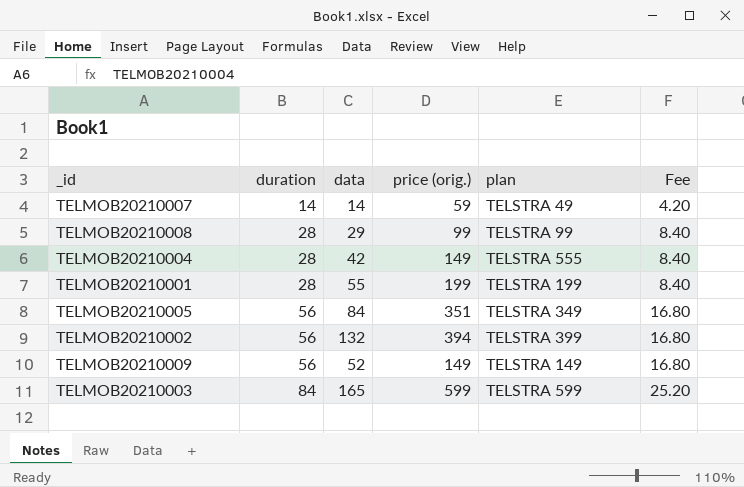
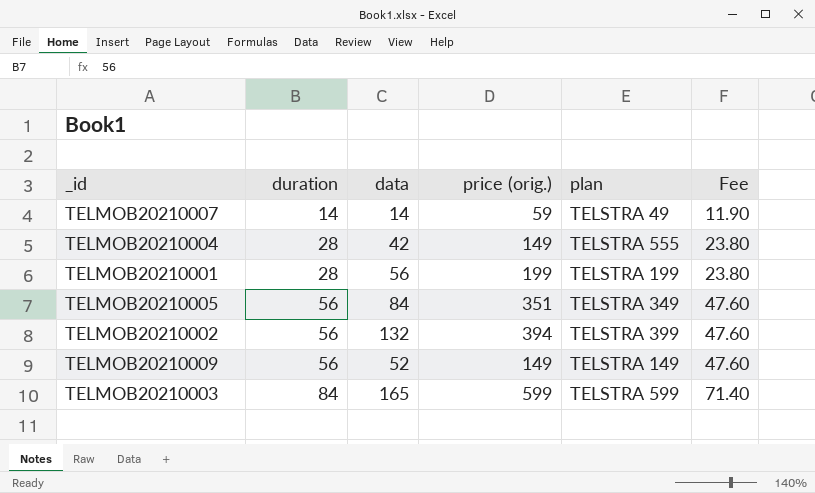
column Fee | formula: [duration] * 0.3 -> [duration] * 0.85
row TELMOB20210008: 28 | 29 | 99 | TELSTRA 99 | 8.40 -> none
TELMOB20210001 | data: 55 -> 56

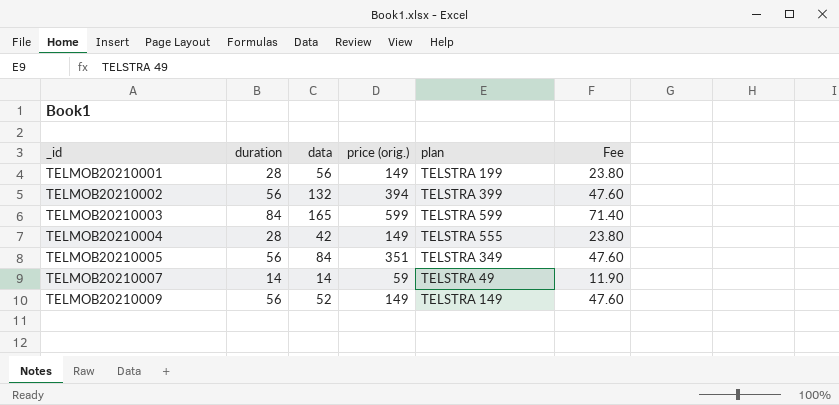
row order: duration ascending -> _id ascending
TELMOB20210001 | price (orig.): 199 -> 149

